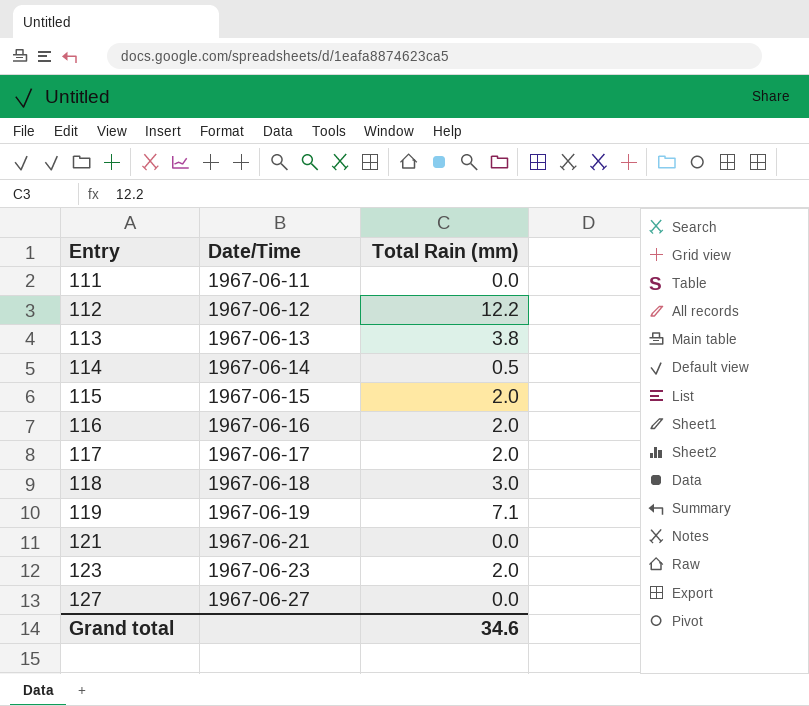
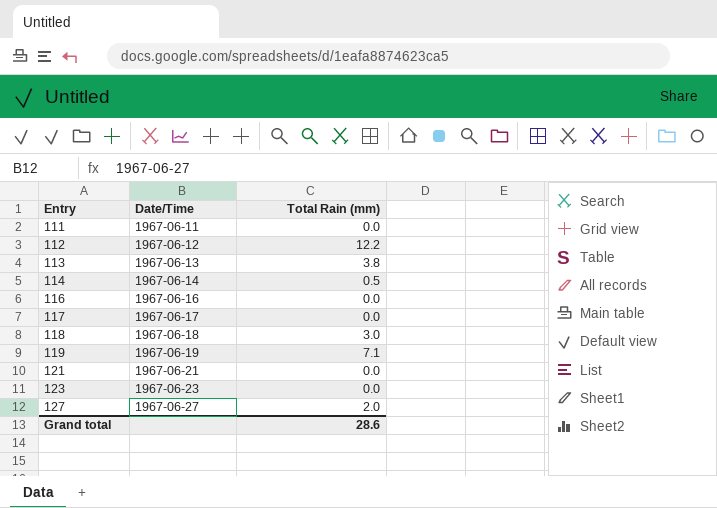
row 115: 1967-06-15 | 2.0 -> none
116 | Total Rain (mm): 2.0 -> 0.0
117 | Total Rain (mm): 2.0 -> 0.0
123 | Total Rain (mm): 2.0 -> 0.0
127 | Total Rain (mm): 0.0 -> 2.0
Grand total | Total Rain (mm): 34.6 -> 28.6

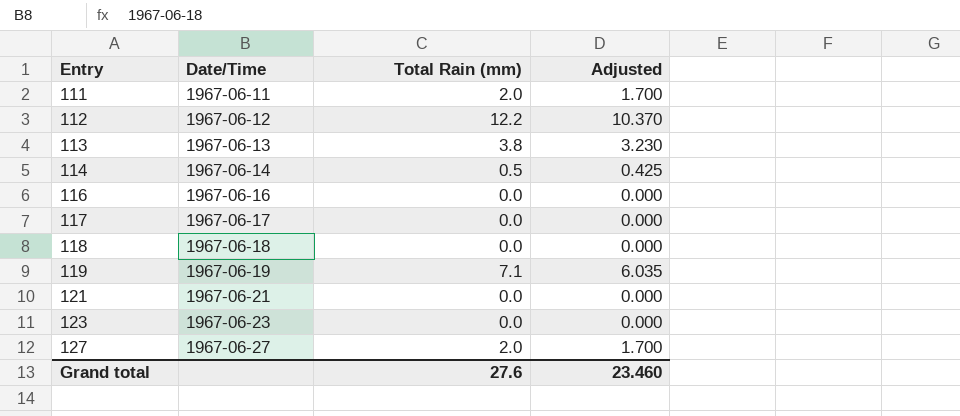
column Adjusted | formula: none -> [Total Rain (mm)] * 0.85
111 | Total Rain (mm): 0.0 -> 2.0
118 | Total Rain (mm): 3.0 -> 0.0
Grand total | Total Rain (mm): 28.6 -> 27.6

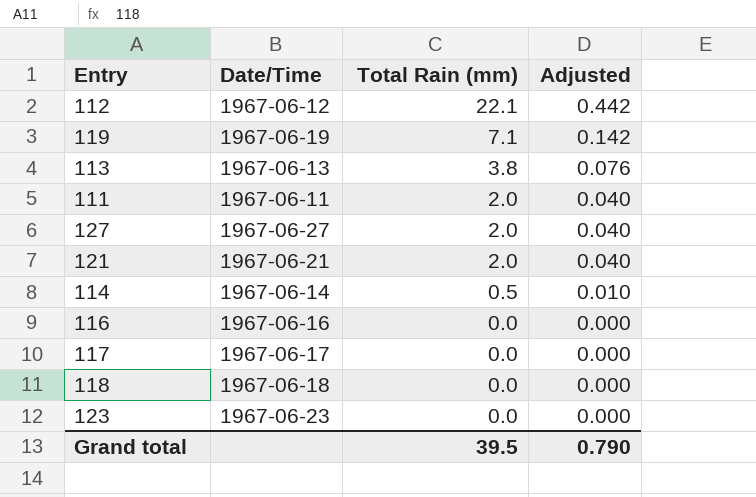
row order: Entry ascending -> Total Rain (mm) descending
column Adjusted | formula: [Total Rain (mm)] * 0.85 -> [Total Rain (mm)] * 0.02
112 | Total Rain (mm): 12.2 -> 22.1
121 | Total Rain (mm): 0.0 -> 2.0
Grand total | Total Rain (mm): 27.6 -> 39.5
Grand total | Adjusted: 23.460 -> 0.790

